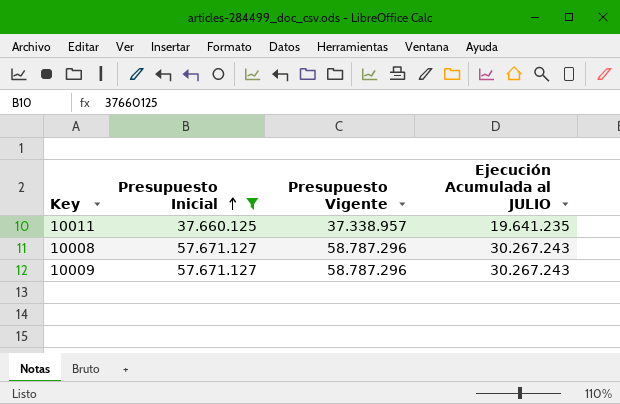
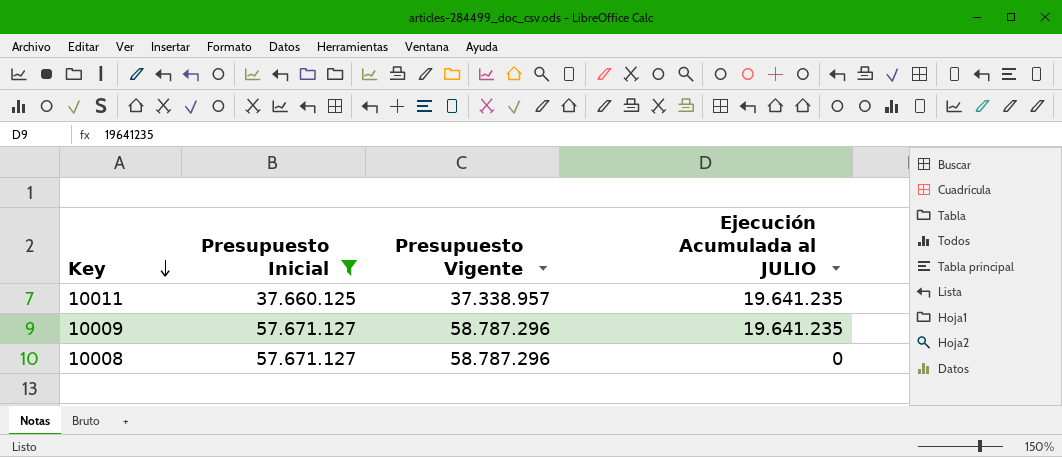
row order: Presupuesto Inicial ascending -> Key descending
10009 | Ejecución Acumulada al JULIO: 30.267.243 -> 19.641.235
10008 | Ejecución Acumulada al JULIO: 30.267.243 -> 0

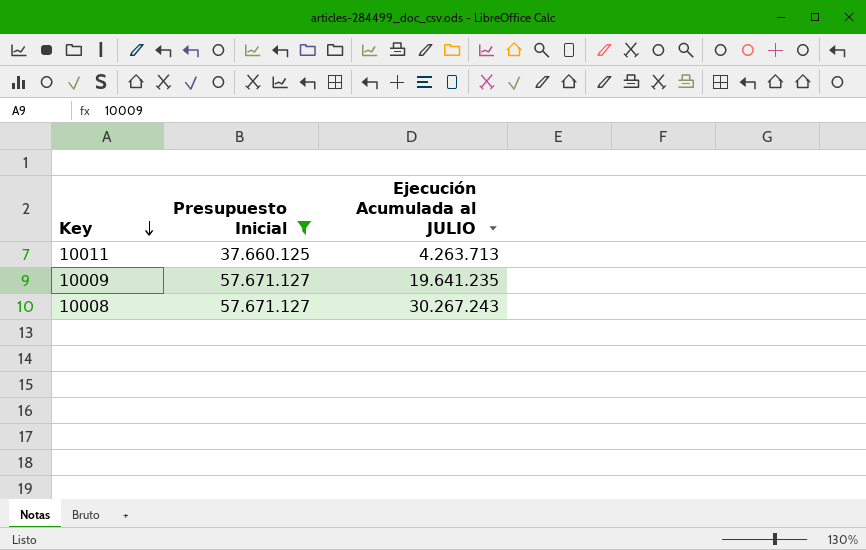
column Presupuesto Vigente | position: 3 -> none
10011 | Ejecución Acumulada al JULIO: 19.641.235 -> 4.263.713
10008 | Ejecución Acumulada al JULIO: 0 -> 30.267.243

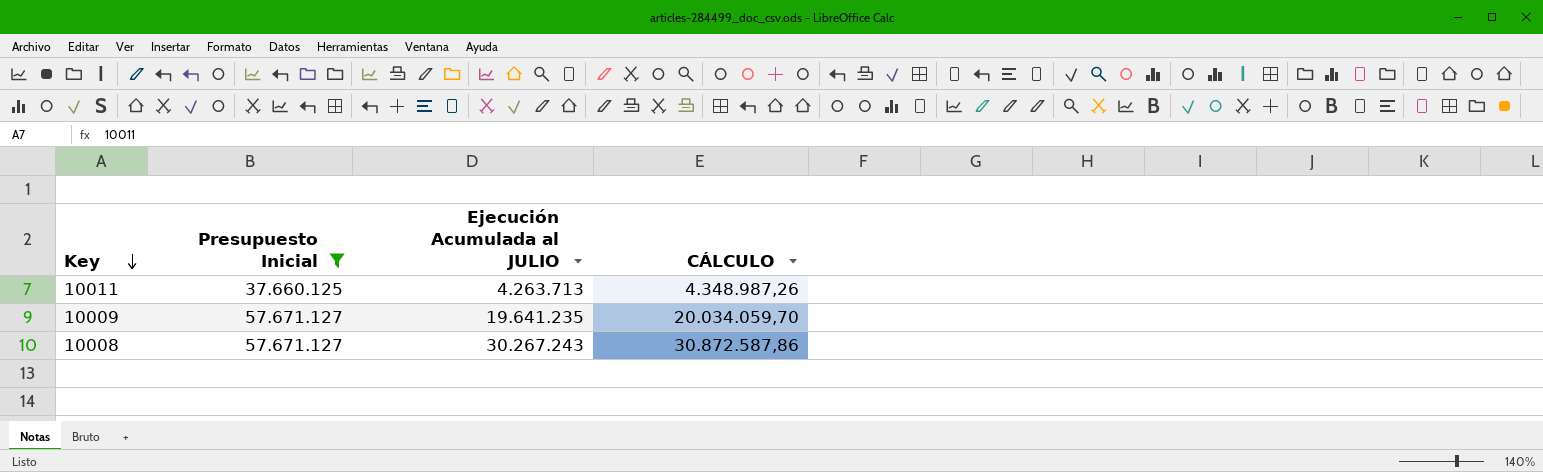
column CÁLCULO | formula: none -> [Ejecución Acumulada al JULIO] * 1,02

